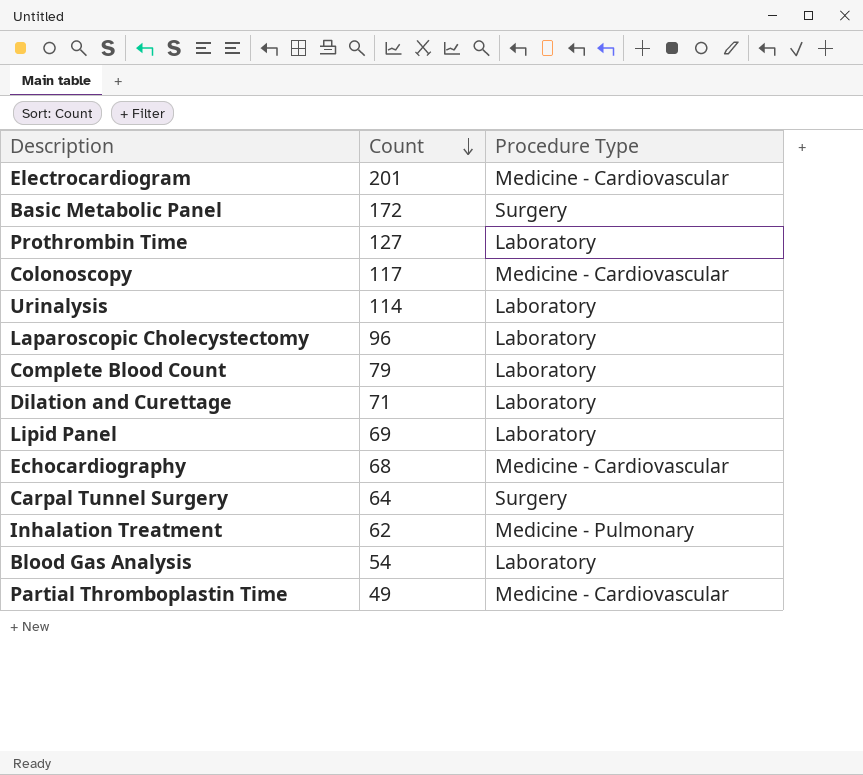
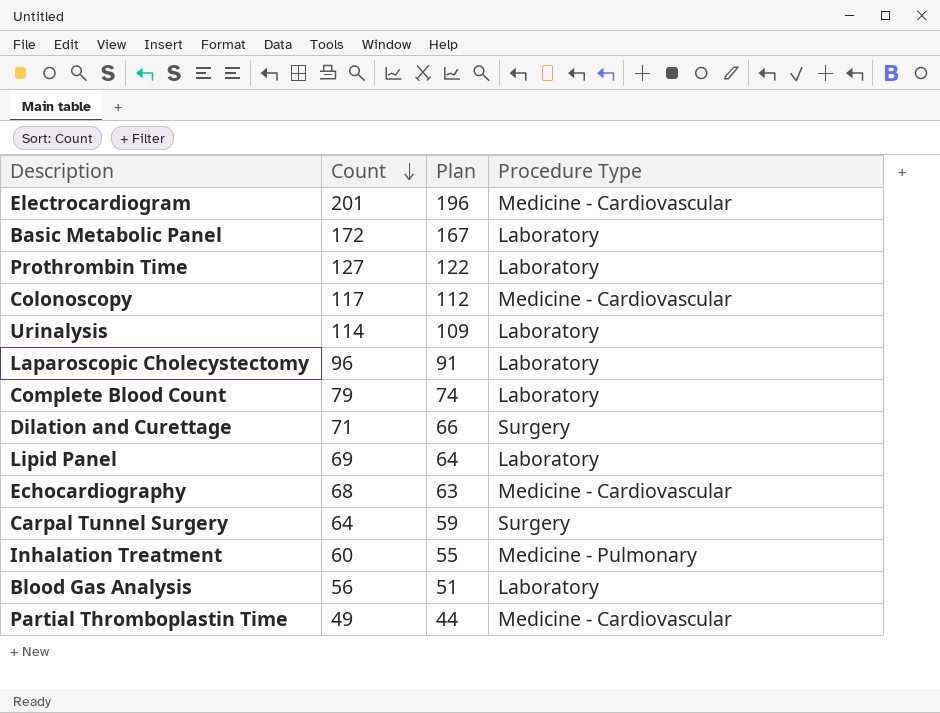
column Plan | formula: none -> [Count] - 5
Basic Metabolic Panel | Procedure Type: Surgery -> Laboratory
Dilation and Curettage | Procedure Type: Laboratory -> Surgery
Inhalation Treatment | Count: 62 -> 60
Blood Gas Analysis | Count: 54 -> 56

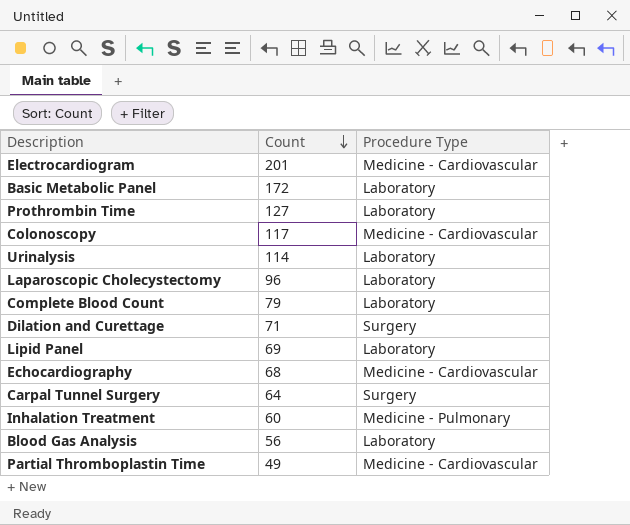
column Plan | formula: [Count] - 5 -> none

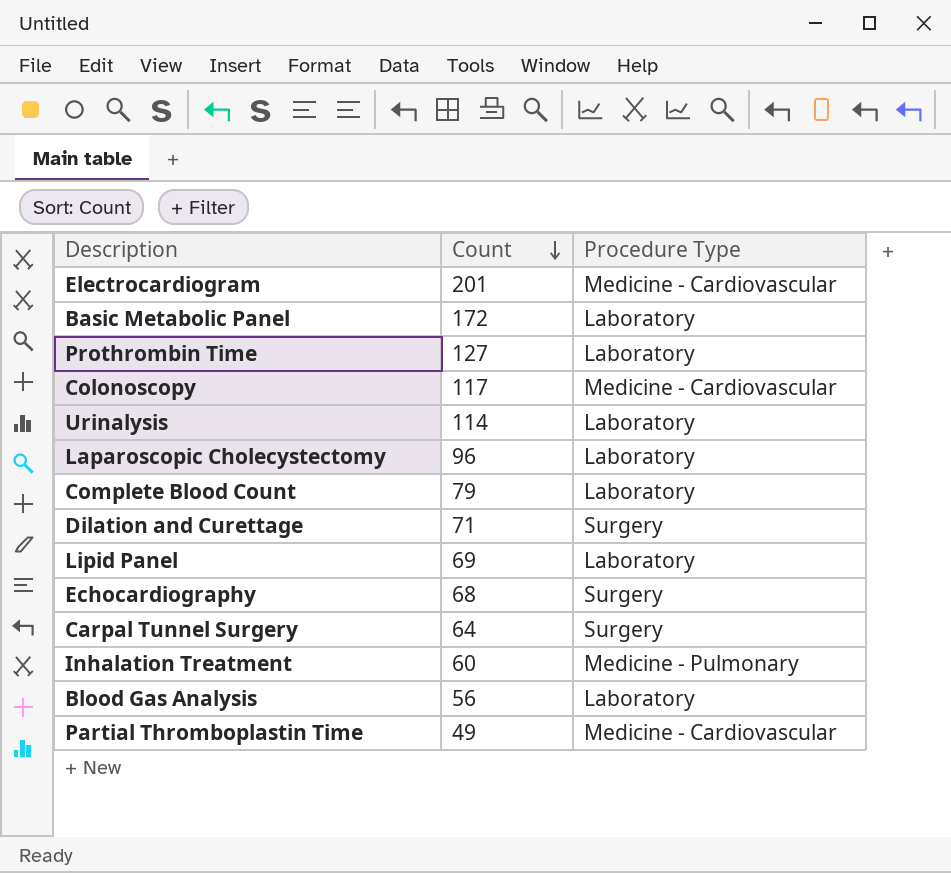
Echocardiography | Procedure Type: Medicine - Cardiovascular -> Surgery

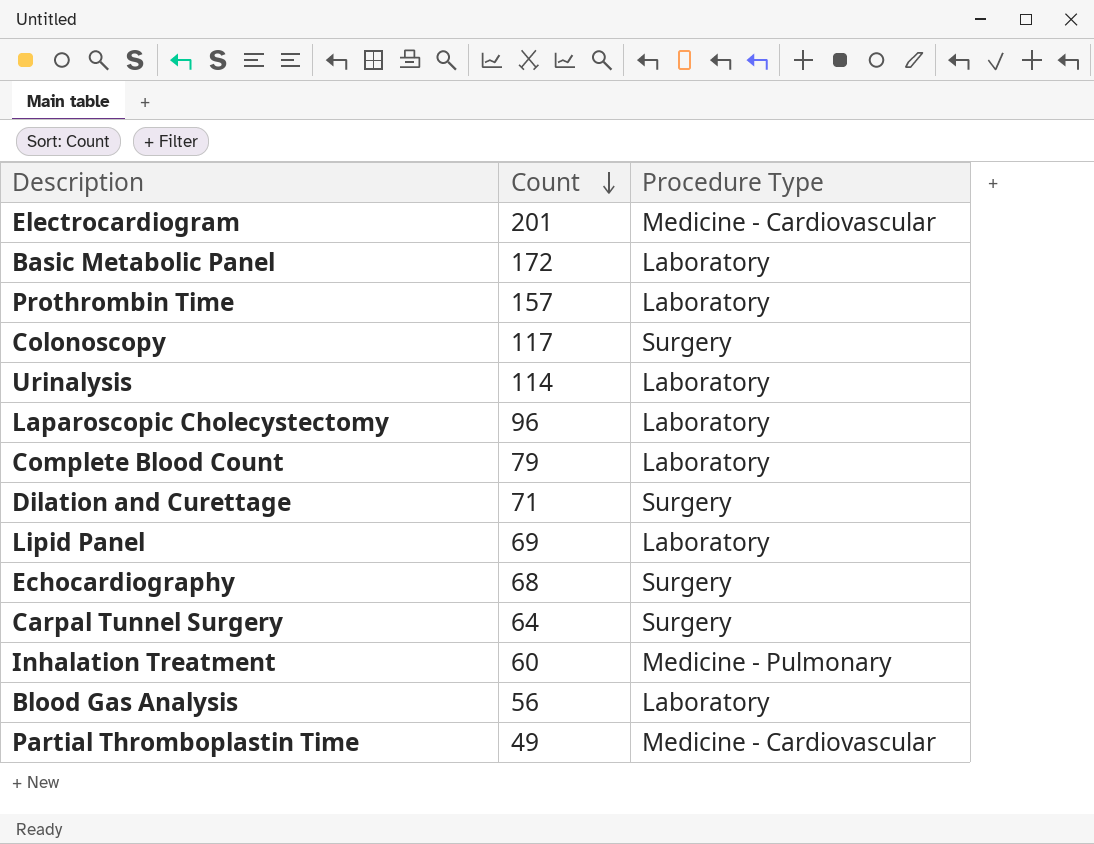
Prothrombin Time | Count: 127 -> 157
Colonoscopy | Procedure Type: Medicine - Cardiovascular -> Surgery

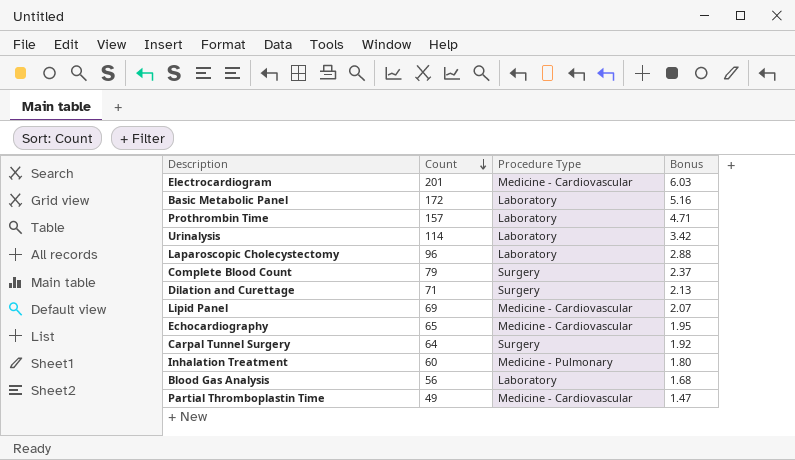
column Bonus | formula: none -> [Count] * 0.03
row Colonoscopy: 117 | Surgery -> none
Complete Blood Count | Procedure Type: Laboratory -> Surgery
Lipid Panel | Procedure Type: Laboratory -> Medicine - Cardiovascular
Echocardiography | Count: 68 -> 65
Echocardiography | Procedure Type: Surgery -> Medicine - Cardiovascular

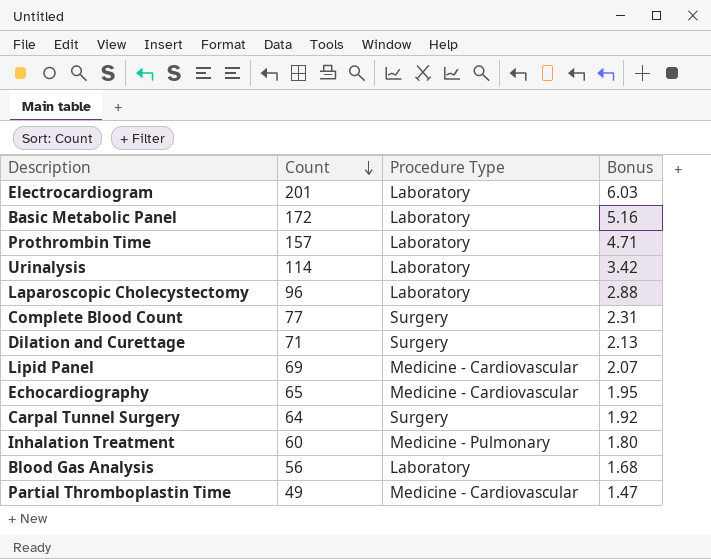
Electrocardiogram | Procedure Type: Medicine - Cardiovascular -> Laboratory
Complete Blood Count | Count: 79 -> 77
Complete Blood Count | Bonus: 2.37 -> 2.31

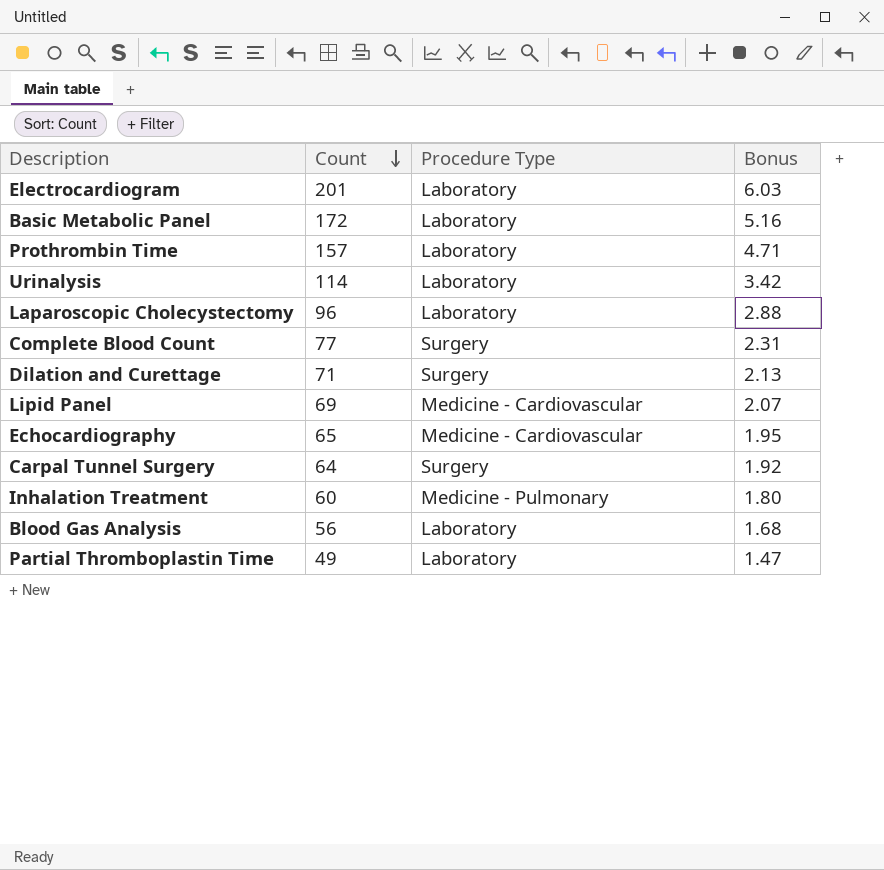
Partial Thromboplastin Time | Procedure Type: Medicine - Cardiovascular -> Laboratory

